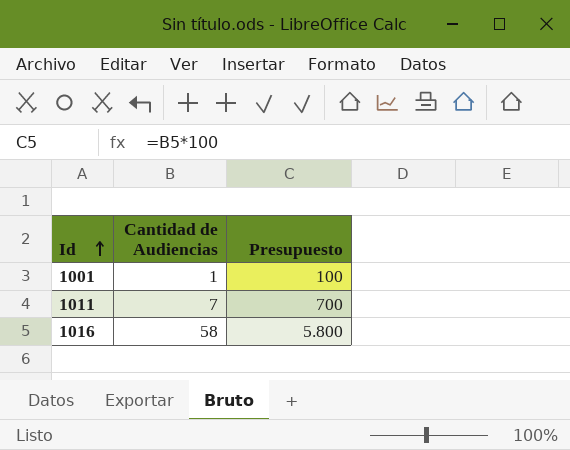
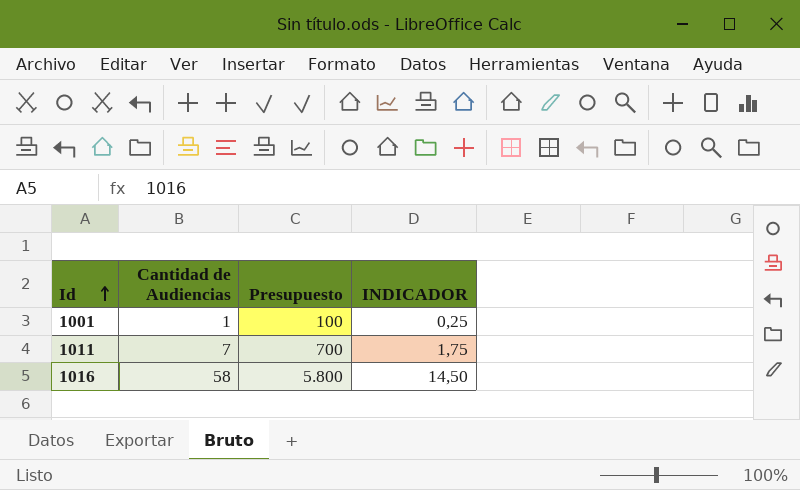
column INDICADOR | formula: none -> [Cantidad de Audiencias] * 0,25

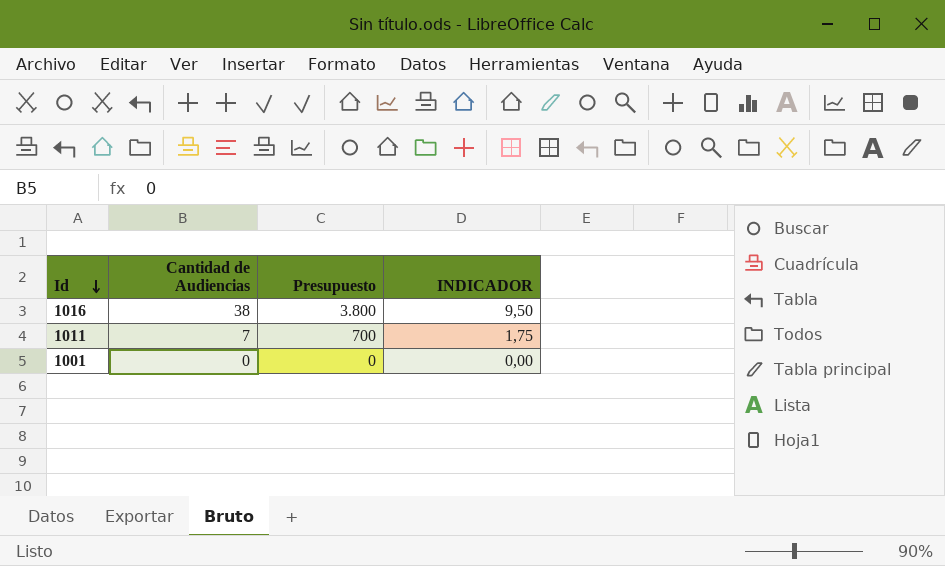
row order: Id ascending -> Id descending
1016 | Cantidad de Audiencias: 58 -> 38
1016 | Presupuesto: 5.800 -> 3.800
1016 | INDICADOR: 14,50 -> 9,50
1001 | Cantidad de Audiencias: 1 -> 0
1001 | Presupuesto: 100 -> 0
1001 | INDICADOR: 0,25 -> 0,00

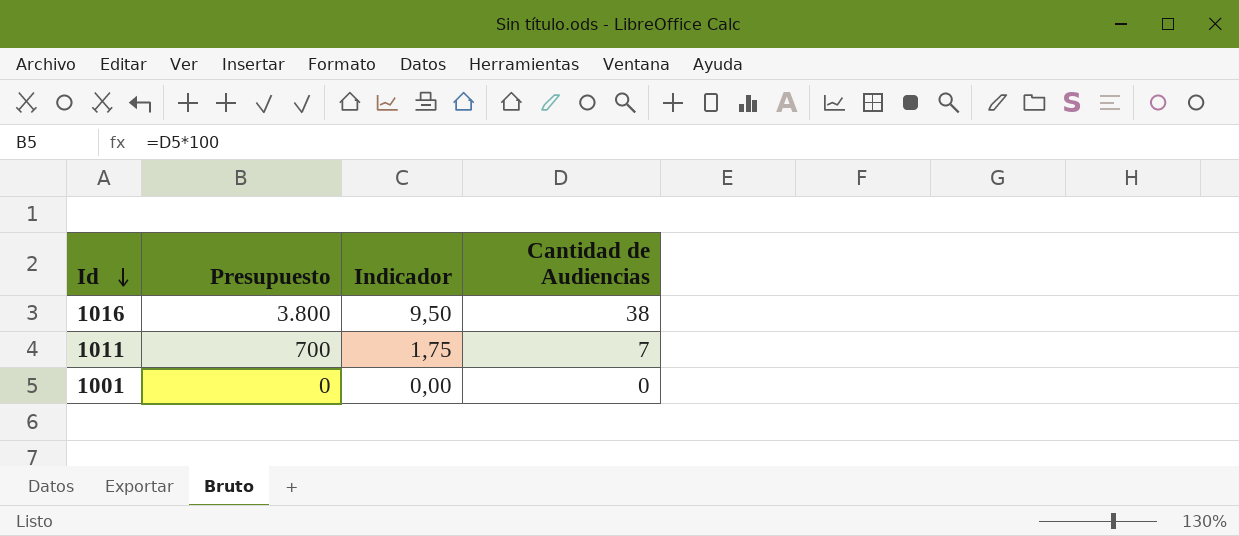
column name: INDICADOR -> Indicador
column Cantidad de Audiencias | position: 2 -> 4

